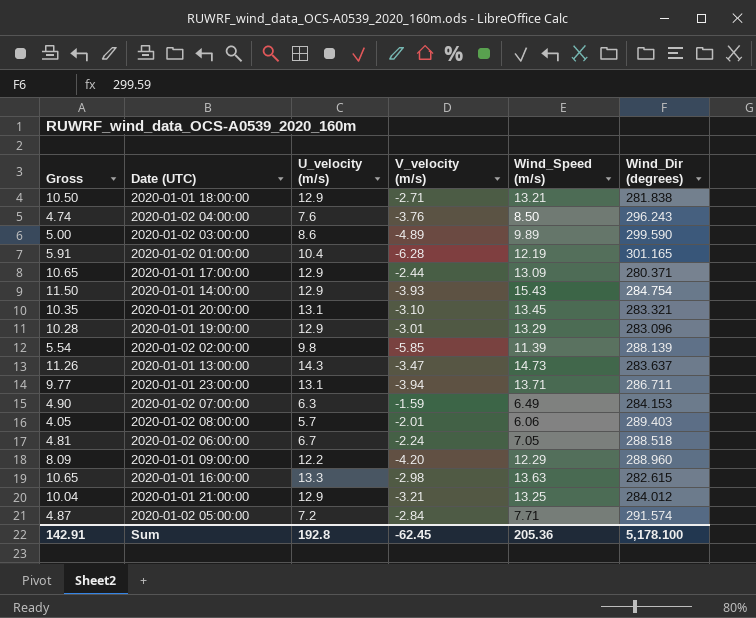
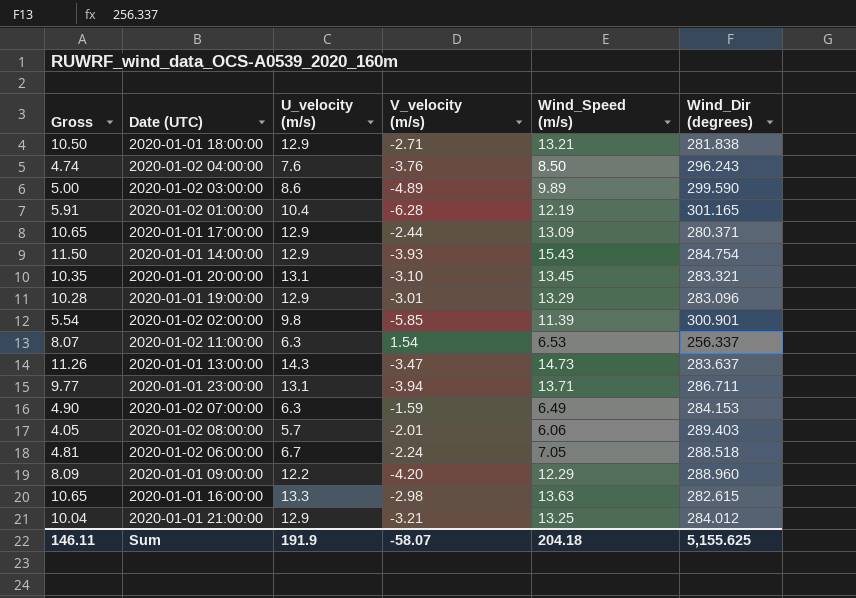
row 2020-01-02 05:00:00: 4.87 | 7.2 | -2.84 | 7.71 | 291.574 -> none
2020-01-02 02:00:00 | Wind_Dir (degrees): 288.139 -> 300.901
row 2020-01-02 11:00:00: none -> 8.07 | 6.3 | 1.54 | 6.53 | 256.337
Sum | Gross: 142.91 -> 146.11
Sum | U_velocity (m/s): 192.8 -> 191.9
Sum | V_velocity (m/s): -62.45 -> -58.07
Sum | Wind_Speed (m/s): 205.36 -> 204.18
Sum | Wind_Dir (degrees): 5,178.100 -> 5,155.625

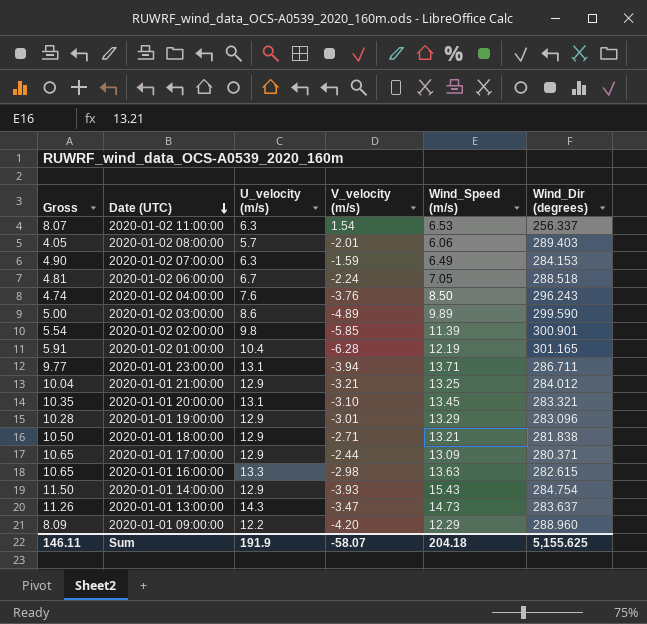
row order: none -> Date (UTC) descending

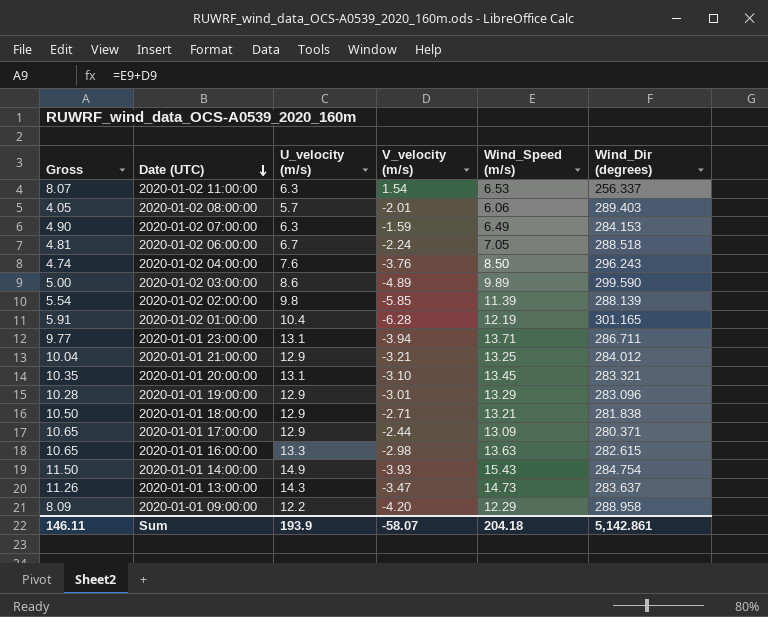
2020-01-02 02:00:00 | Wind_Dir (degrees): 300.901 -> 288.139
2020-01-01 14:00:00 | U_velocity (m/s): 12.9 -> 14.9
2020-01-01 09:00:00 | Wind_Dir (degrees): 288.960 -> 288.958
Sum | U_velocity (m/s): 191.9 -> 193.9
Sum | Wind_Dir (degrees): 5,155.625 -> 5,142.861

